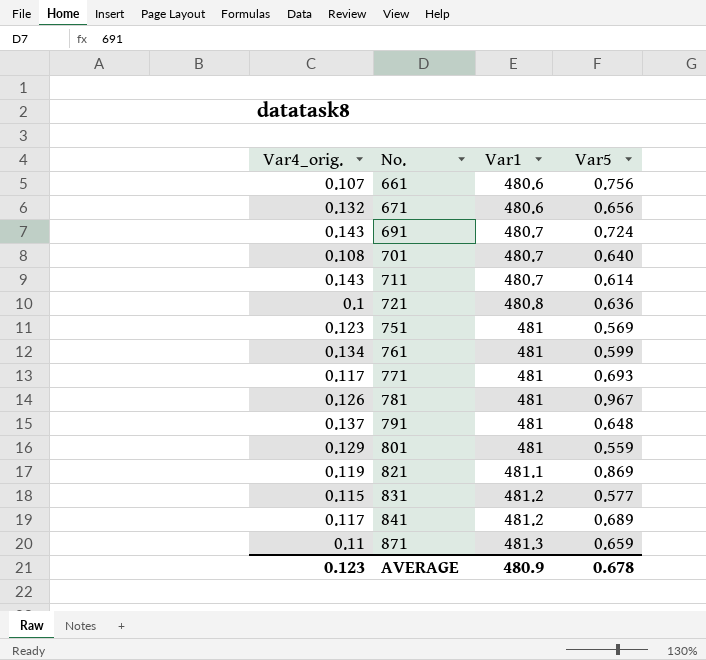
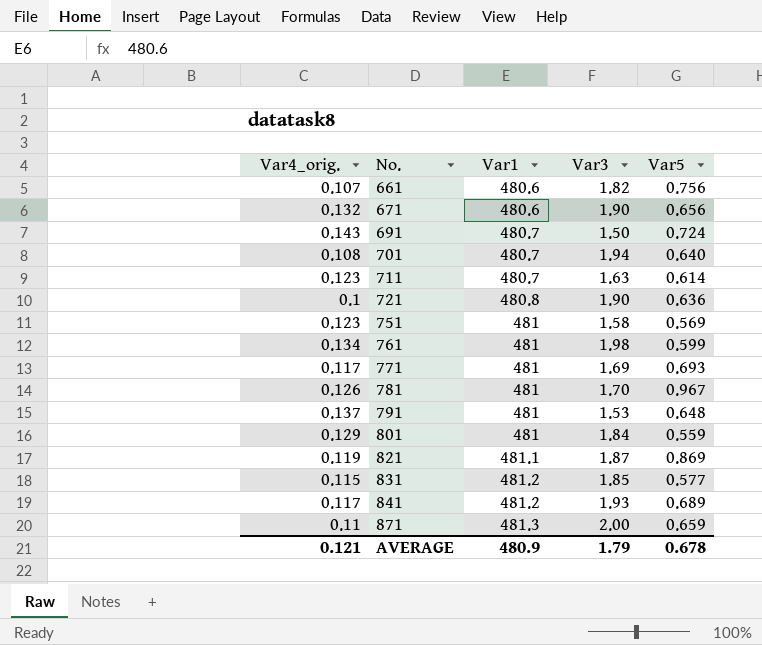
column Var3 | position: none -> 4
711 | Var4_orig.: 0.143 -> 0.123
AVERAGE | Var4_orig.: 0.123 -> 0.121

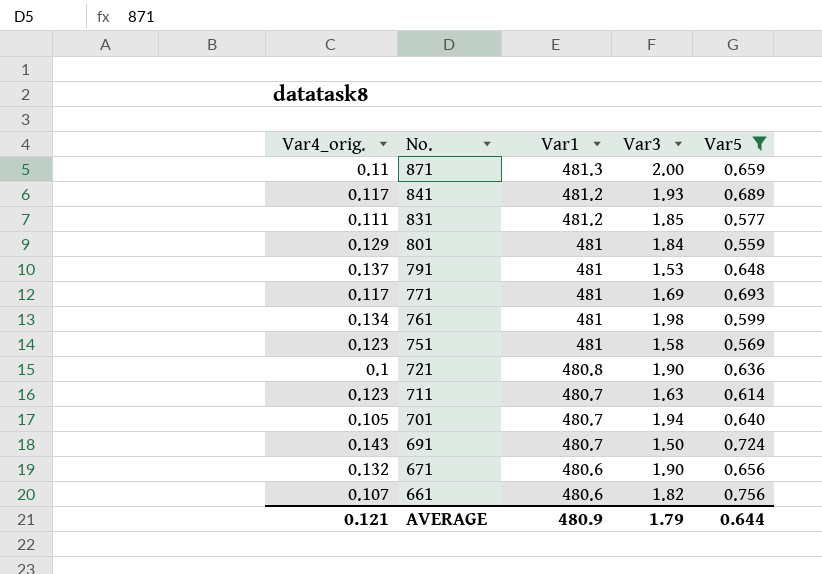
filter: none -> Var5 <= 0.756
row order: No. ascending -> No. descending
831 | Var4_orig.: 0.115 -> 0.111
701 | Var4_orig.: 0.108 -> 0.105
AVERAGE | Var5: 0.678 -> 0.644

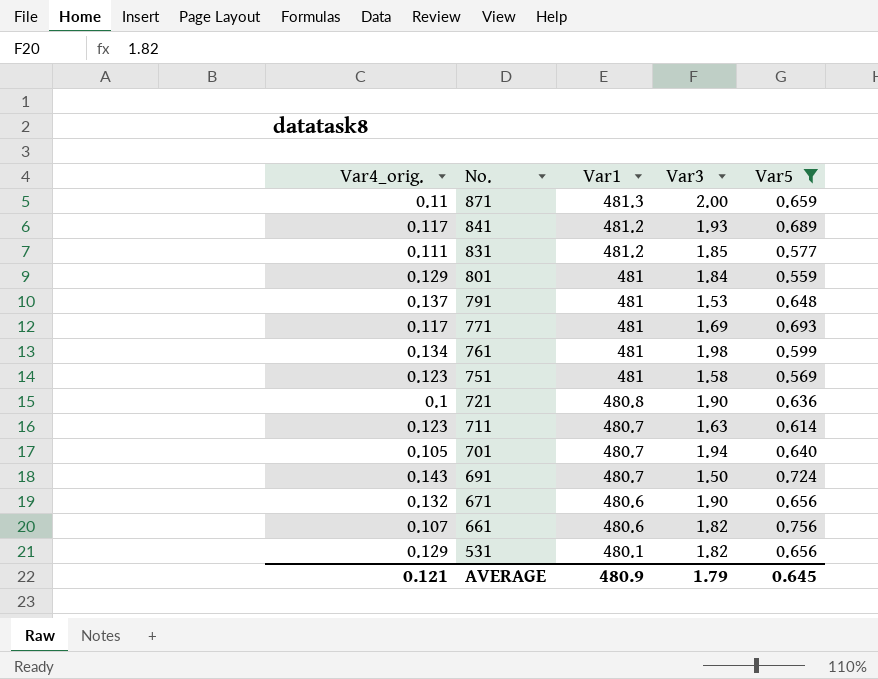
row 531: none -> 0.129 | 480.1 | 1.82 | 0.656
AVERAGE | Var5: 0.644 -> 0.645

